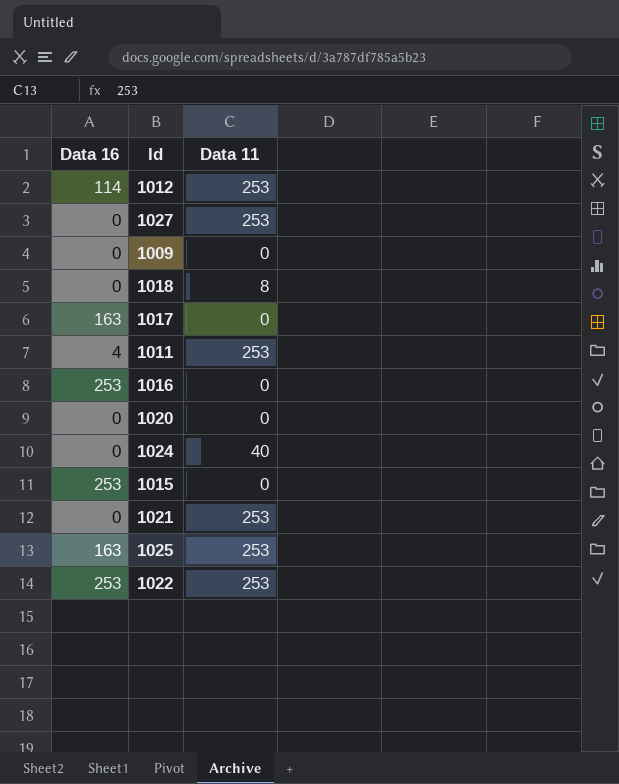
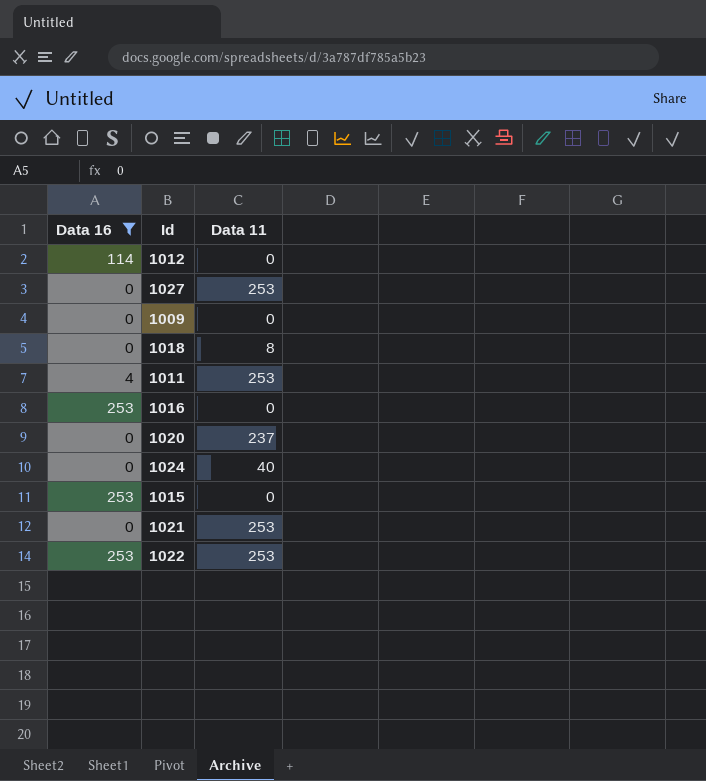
filter: none -> Data 16 != 163
1012 | Data 11: 253 -> 0
1020 | Data 11: 0 -> 237

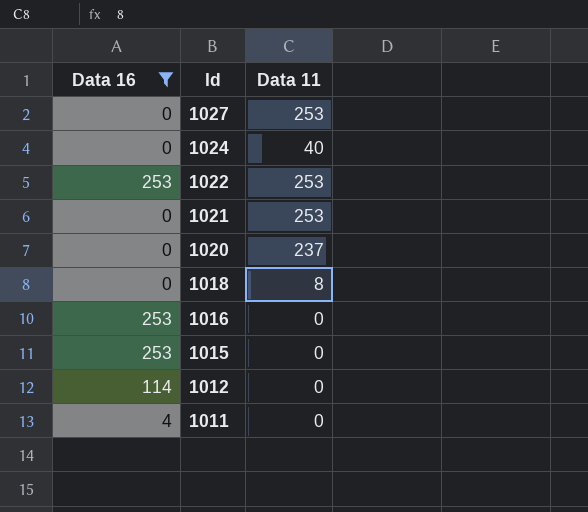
row order: none -> Id descending
row 1009: 0 | 0 -> none
1011 | Data 11: 253 -> 0

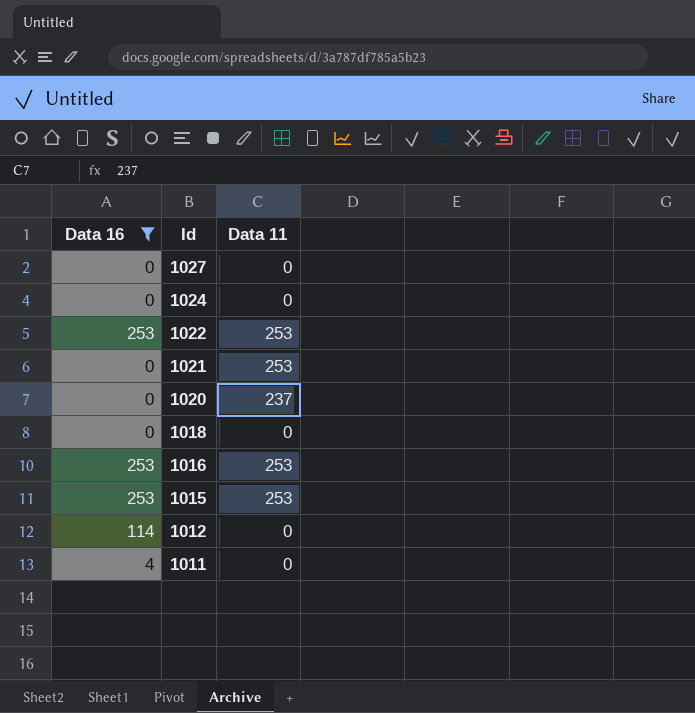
1027 | Data 11: 253 -> 0
1024 | Data 11: 40 -> 0
1018 | Data 11: 8 -> 0
1016 | Data 11: 0 -> 253
1015 | Data 11: 0 -> 253

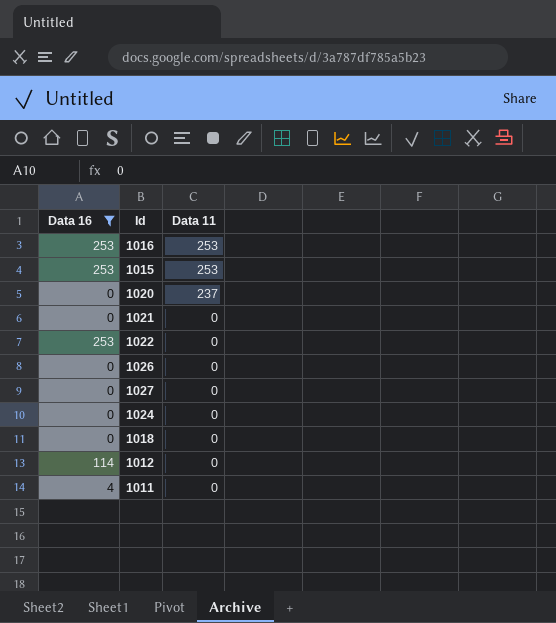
row order: Id descending -> Data 11 descending
1021 | Data 11: 253 -> 0
1022 | Data 11: 253 -> 0
row 1026: none -> 0 | 0

